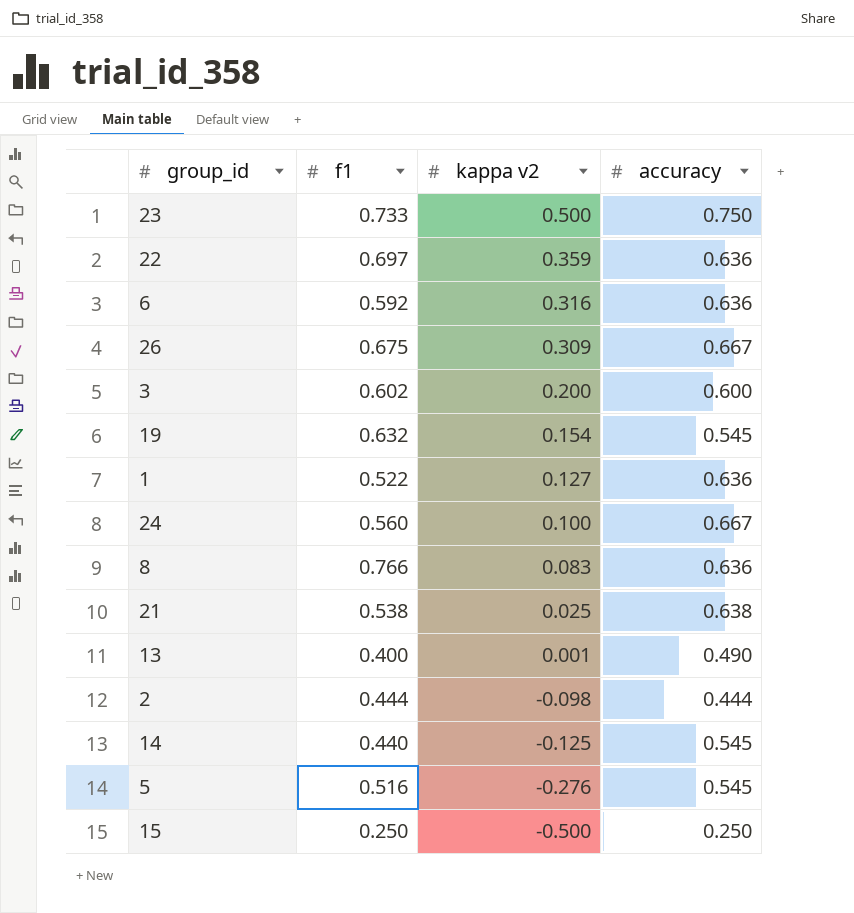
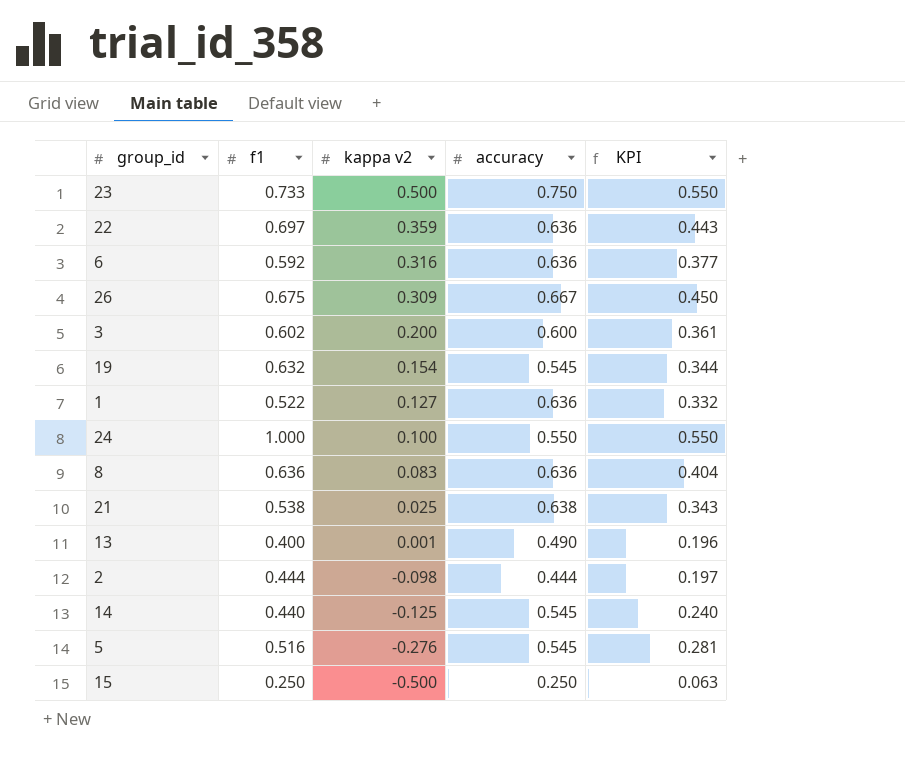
column KPI | formula: none -> [f1] * [accuracy]
24 | f1: 0.560 -> 1.000
24 | accuracy: 0.667 -> 0.550
8 | f1: 0.766 -> 0.636

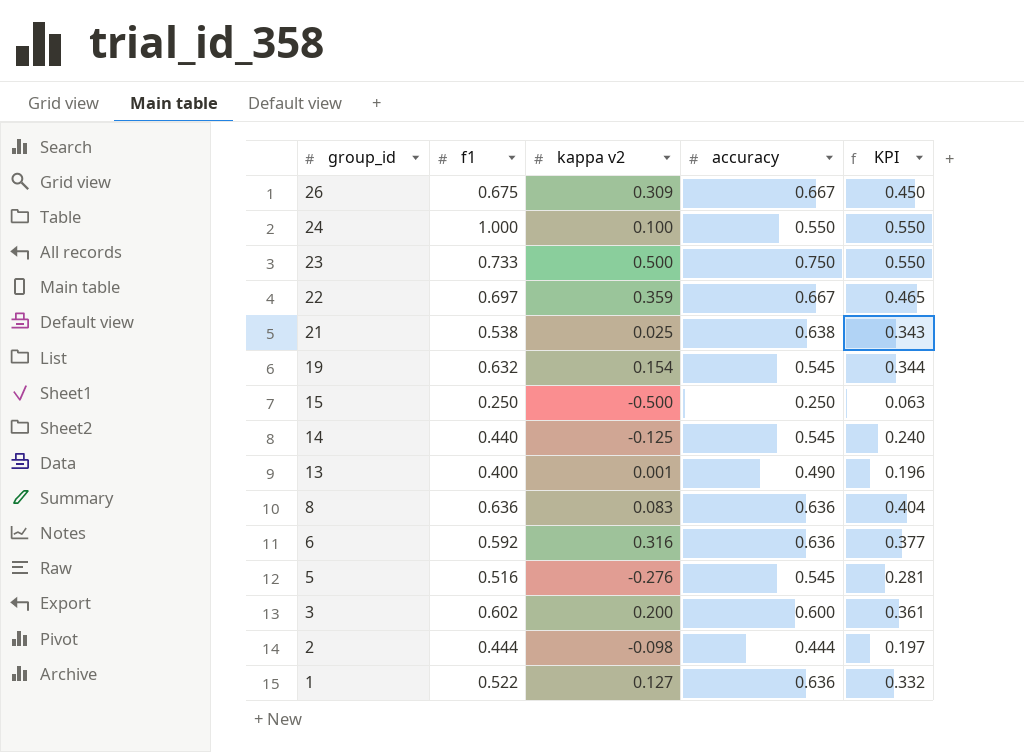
row order: kappa v2 descending -> group_id descending
22 | accuracy: 0.636 -> 0.667
22 | KPI: 0.443 -> 0.465

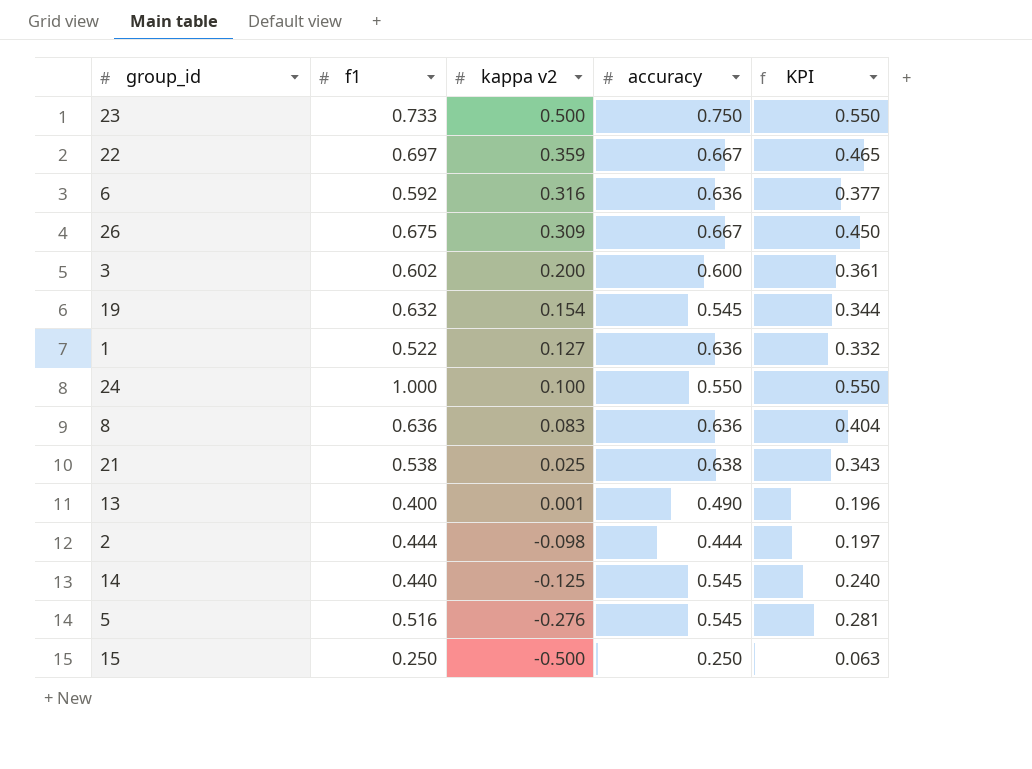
row order: group_id descending -> kappa v2 descending

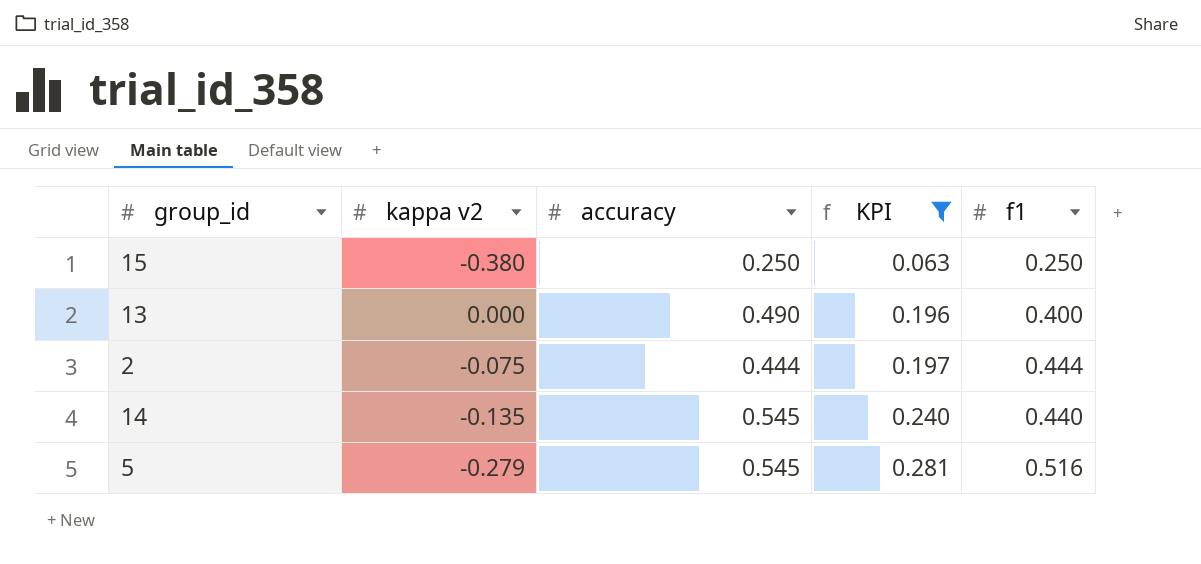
filter: none -> KPI <= 0.281
row order: kappa v2 descending -> KPI ascending
column f1 | position: 2 -> 5
15 | kappa v2: -0.500 -> -0.380
13 | kappa v2: 0.001 -> 0.000
2 | kappa v2: -0.098 -> -0.075
14 | kappa v2: -0.125 -> -0.135
5 | kappa v2: -0.276 -> -0.279

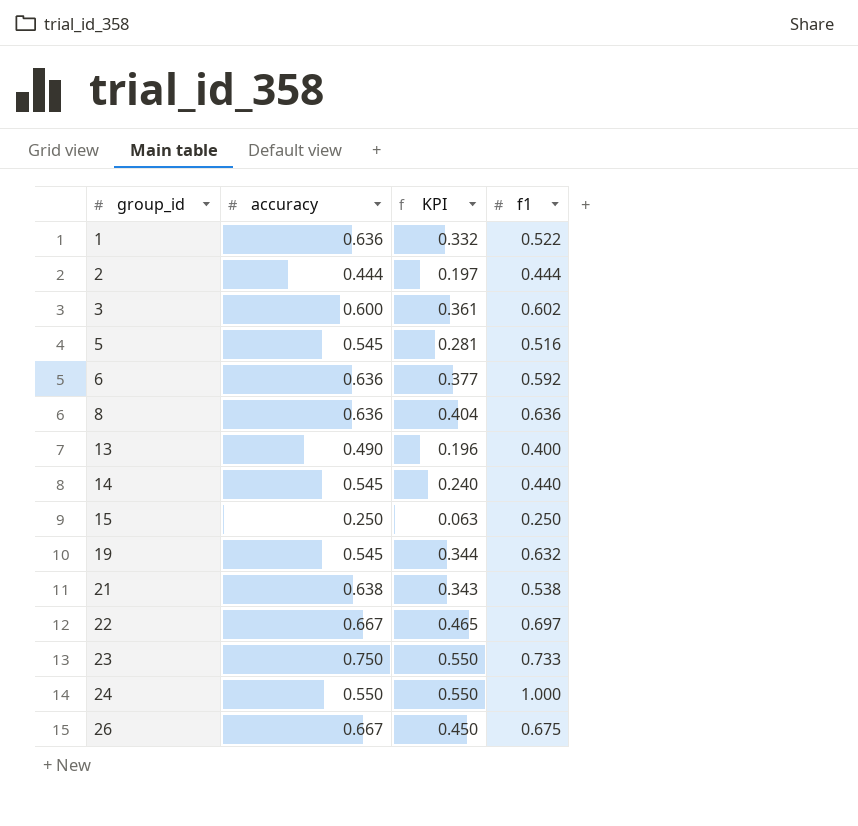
filter: KPI <= 0.281 -> none
row order: KPI ascending -> group_id ascending
column kappa v2 | position: 2 -> none

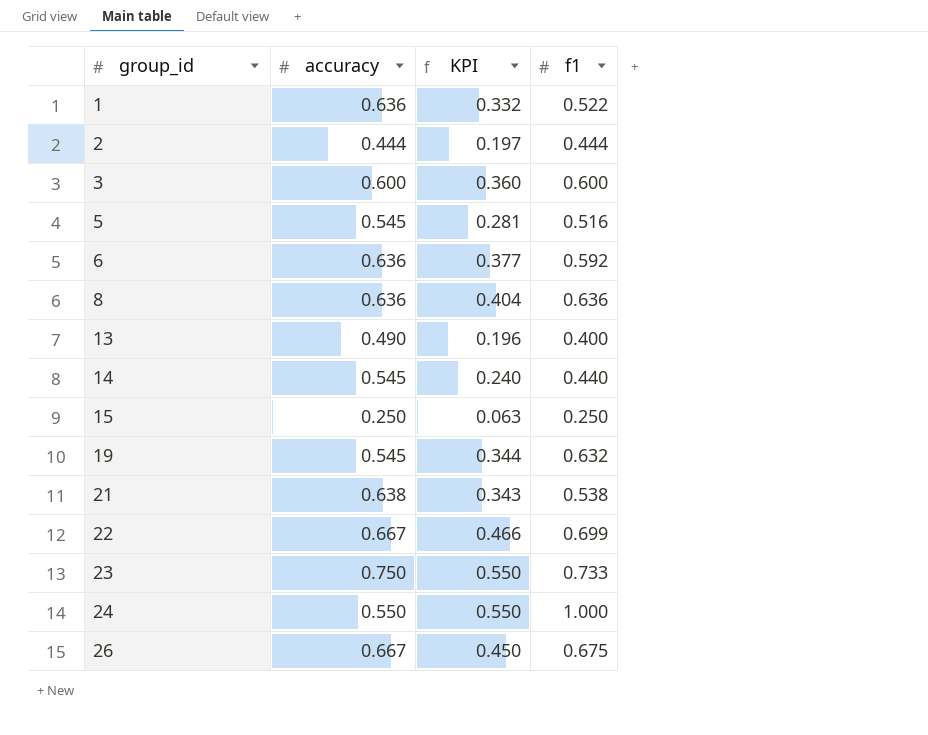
3 | KPI: 0.361 -> 0.360
3 | f1: 0.602 -> 0.600
22 | KPI: 0.465 -> 0.466
22 | f1: 0.697 -> 0.699

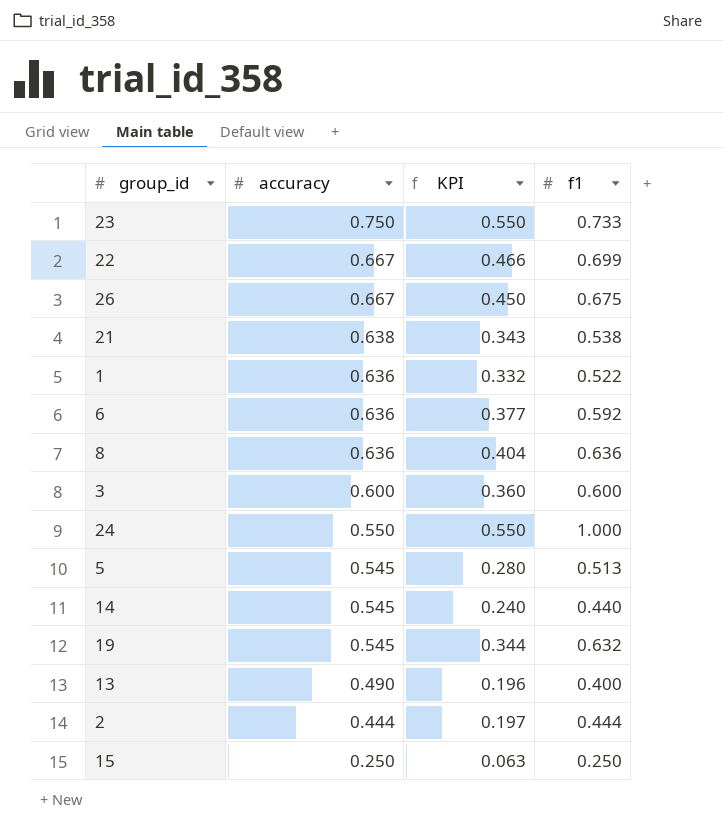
row order: group_id ascending -> accuracy descending
5 | KPI: 0.281 -> 0.280
5 | f1: 0.516 -> 0.513

